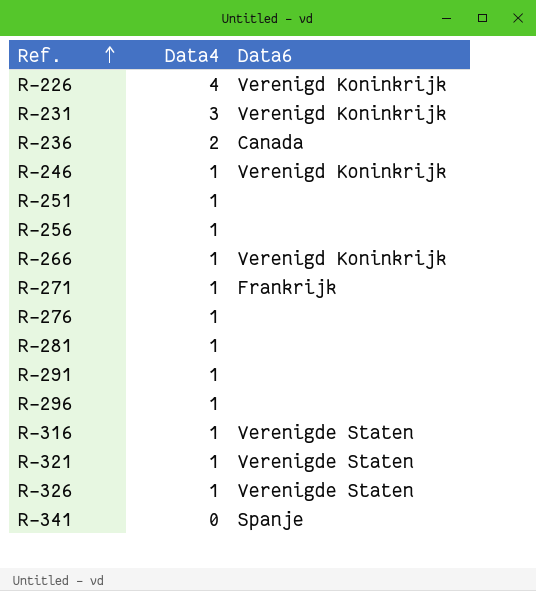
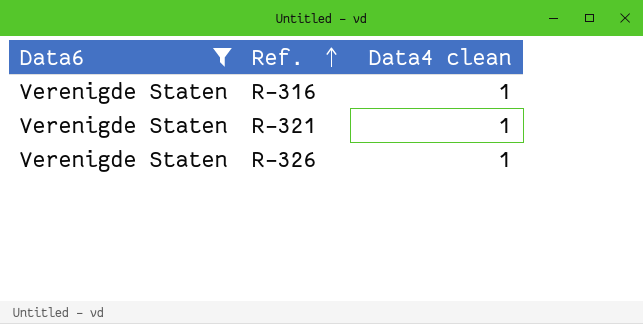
filter: none -> Data6 = Verenigde Staten
column Data6 | position: 3 -> 1
column name: Data4 -> Data4 clean

